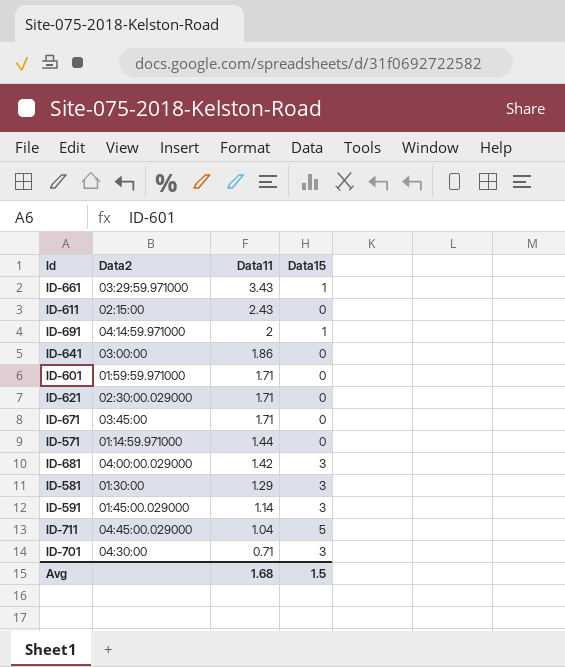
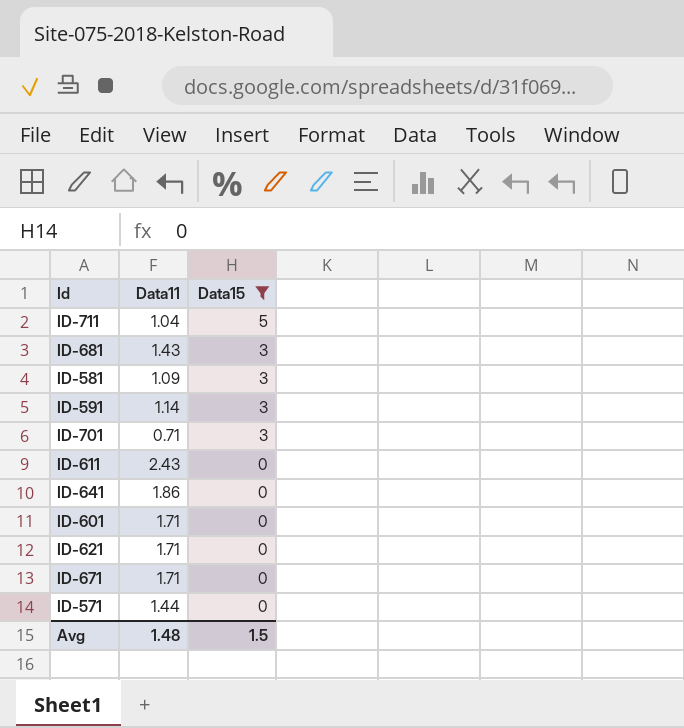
filter: none -> Data15 != 1
row order: Data11 descending -> Data15 descending
column Data2 | position: 2 -> none
ID-681 | Data11: 1.42 -> 1.43
ID-581 | Data11: 1.29 -> 1.09
Avg | Data11: 1.68 -> 1.48

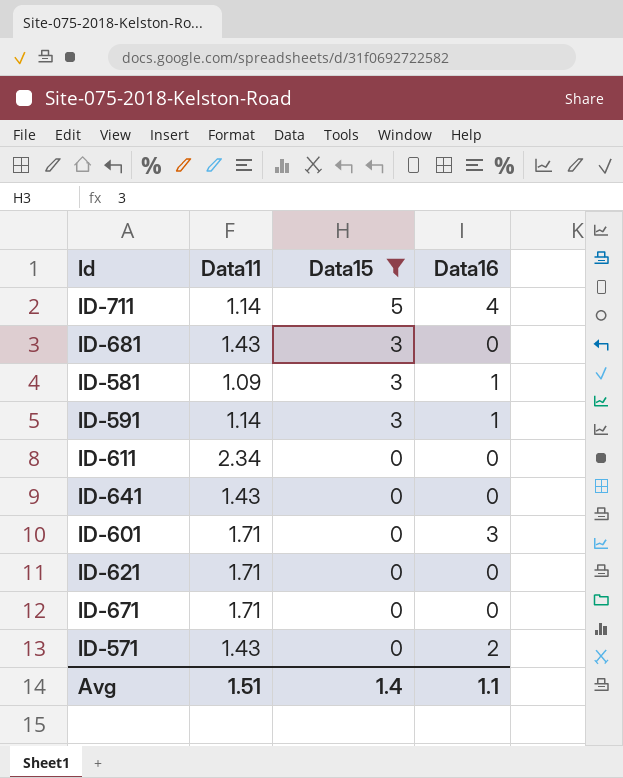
column Data16 | position: none -> 4
row ID-701: 0.71 | 3 -> none
ID-711 | Data11: 1.04 -> 1.14
ID-611 | Data11: 2.43 -> 2.34
ID-641 | Data11: 1.86 -> 1.43
ID-571 | Data11: 1.44 -> 1.43
Avg | Data11: 1.48 -> 1.51
Avg | Data15: 1.5 -> 1.4

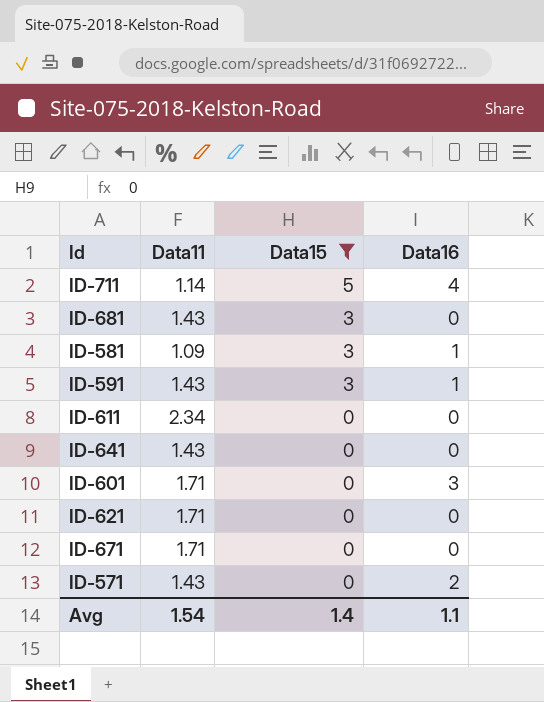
ID-591 | Data11: 1.14 -> 1.43
Avg | Data11: 1.51 -> 1.54

